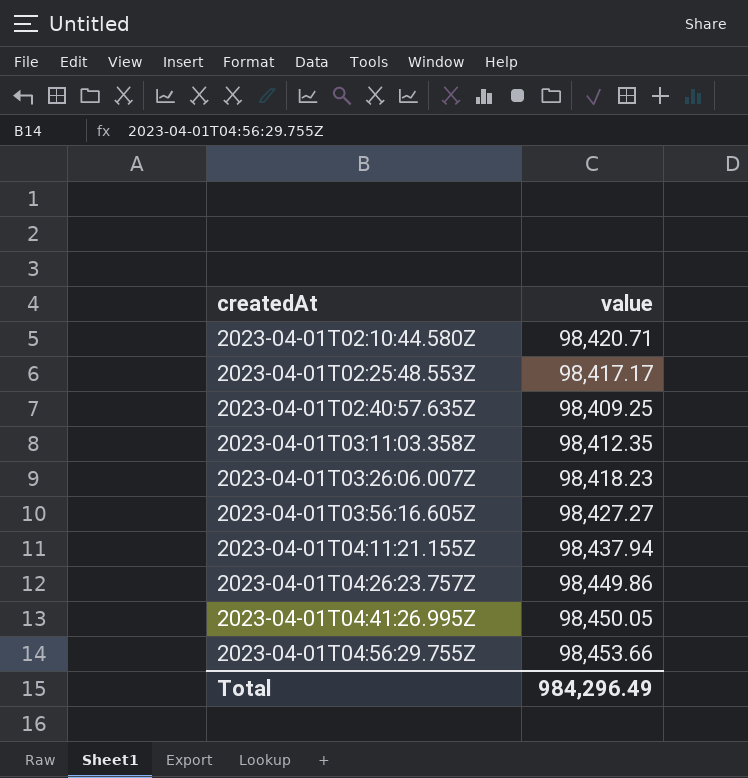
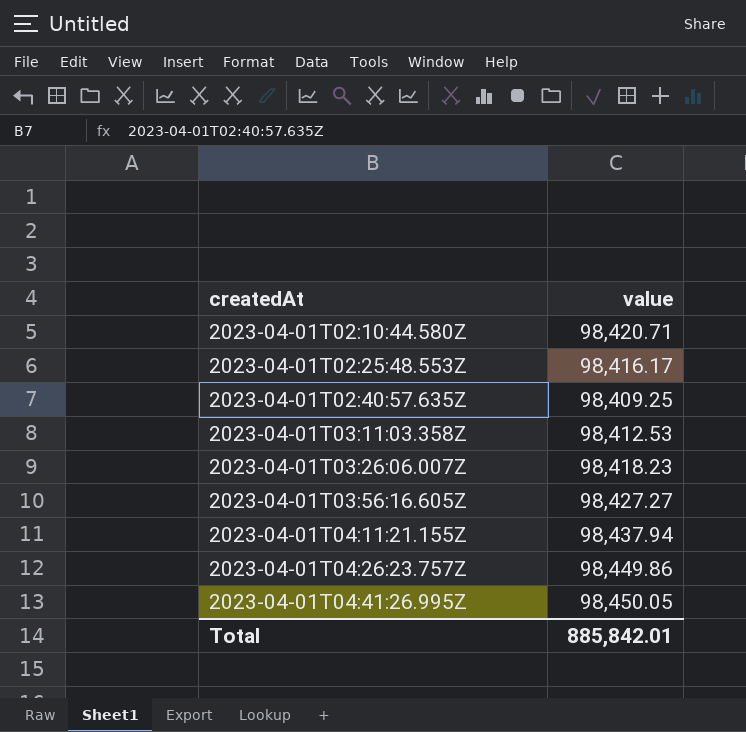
row 2023-04-01T04:56:29.755Z: 98,453.66 -> none
2023-04-01T02:25:48.553Z | value: 98,417.17 -> 98,416.17
2023-04-01T03:11:03.358Z | value: 98,412.35 -> 98,412.53
Total | value: 984,296.49 -> 885,842.01

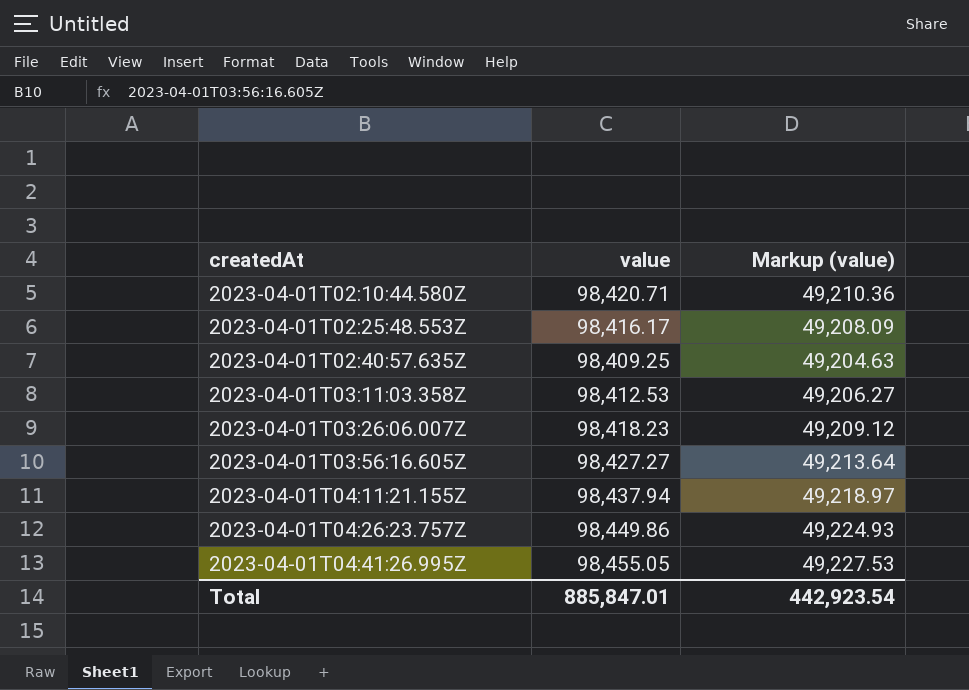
column Markup (value) | formula: none -> [value] * 0.5
2023-04-01T04:41:26.995Z | value: 98,450.05 -> 98,455.05
Total | value: 885,842.01 -> 885,847.01

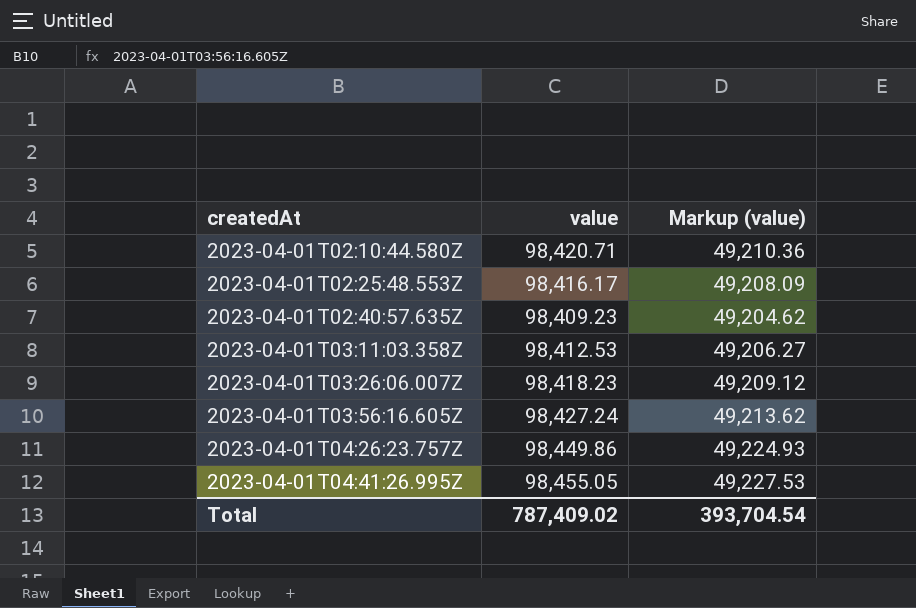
row 2023-04-01T04:11:21.155Z: 98,437.94 | 49,218.97 -> none
2023-04-01T02:40:57.635Z | value: 98,409.25 -> 98,409.23
2023-04-01T02:40:57.635Z | Markup (value): 49,204.63 -> 49,204.62
2023-04-01T03:56:16.605Z | value: 98,427.27 -> 98,427.24
2023-04-01T03:56:16.605Z | Markup (value): 49,213.64 -> 49,213.62
Total | value: 885,847.01 -> 787,409.02
Total | Markup (value): 442,923.54 -> 393,704.54

